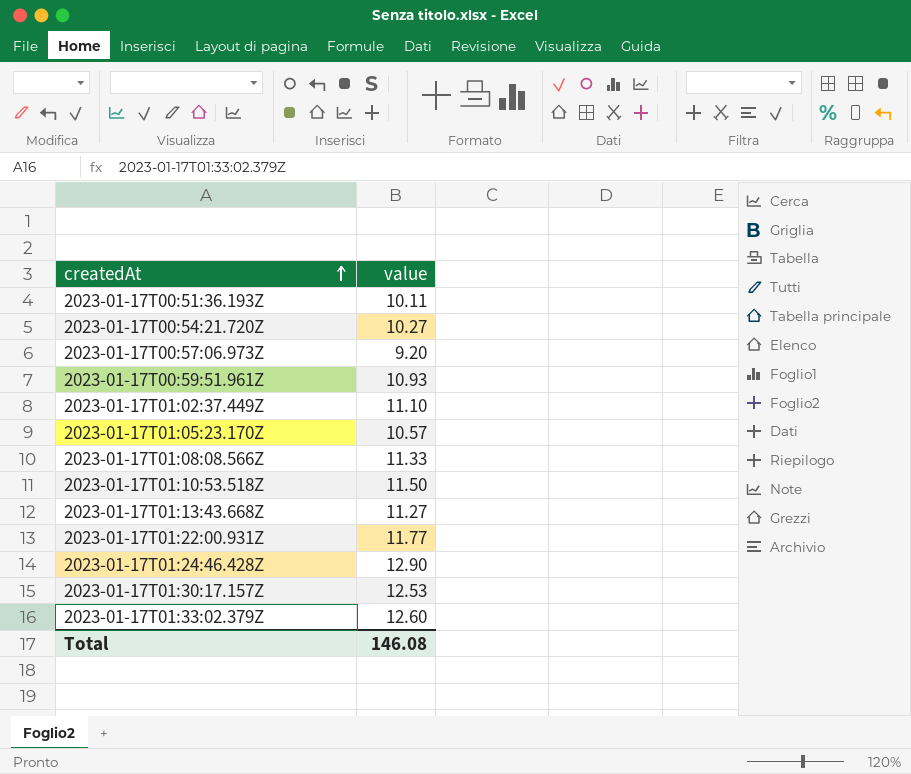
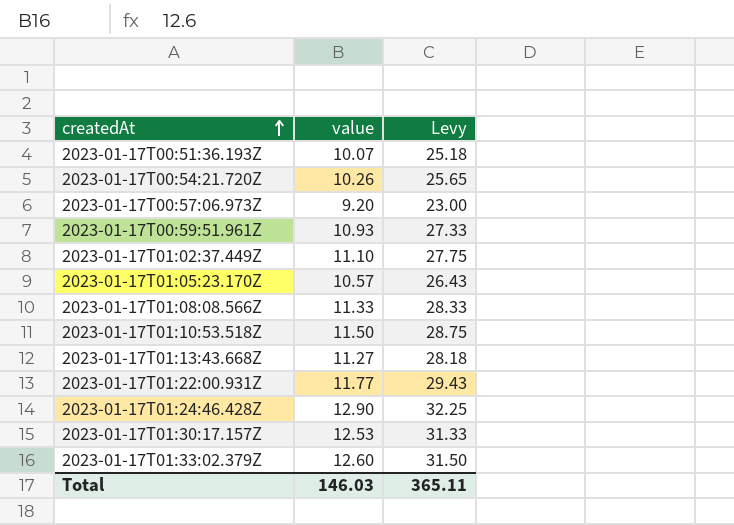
column Levy | formula: none -> [value] * 2.5
2023-01-17T00:51:36.193Z | value: 10.11 -> 10.07
2023-01-17T00:54:21.720Z | value: 10.27 -> 10.26
Total | value: 146.08 -> 146.03

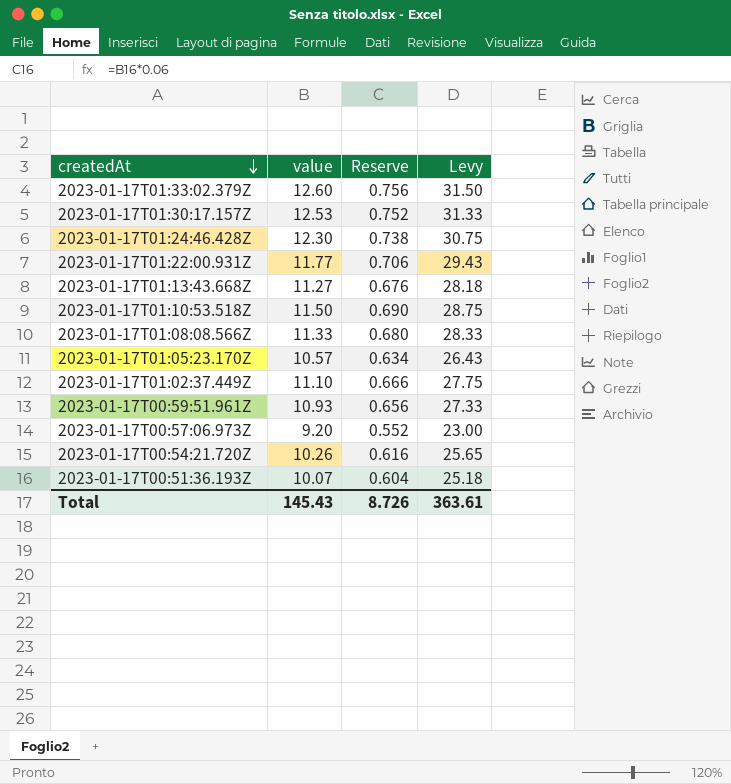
row order: createdAt ascending -> createdAt descending
column Reserve | formula: none -> [value] * 0.06
2023-01-17T01:24:46.428Z | value: 12.90 -> 12.30
2023-01-17T01:24:46.428Z | Levy: 32.25 -> 30.75
Total | value: 146.03 -> 145.43
Total | Levy: 365.11 -> 363.61

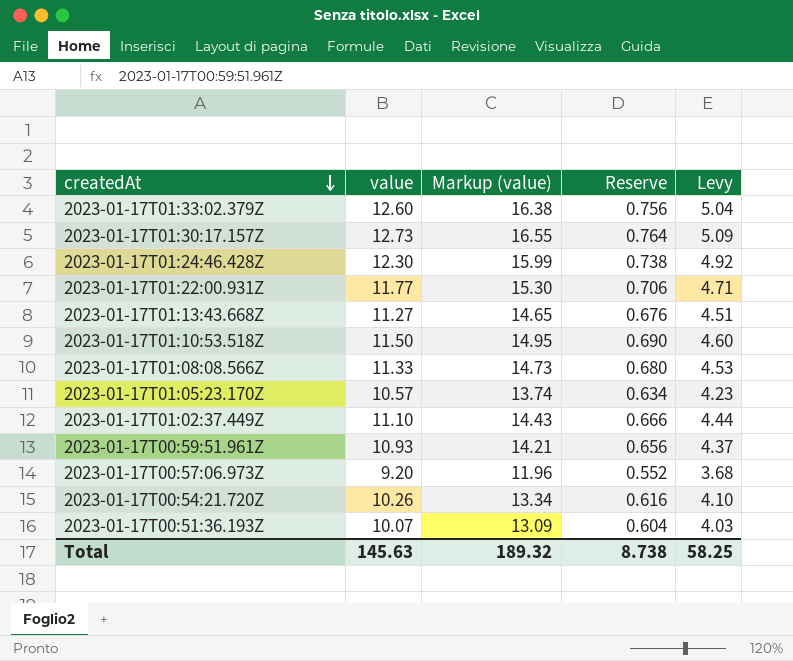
column Markup (value) | formula: none -> [value] * 1.3
column Levy | formula: [value] * 2.5 -> [value] * 0.4
2023-01-17T01:30:17.157Z | value: 12.53 -> 12.73
2023-01-17T01:30:17.157Z | Reserve: 0.752 -> 0.764
Total | value: 145.43 -> 145.63
Total | Reserve: 8.726 -> 8.738
Total | Levy: 363.61 -> 58.25

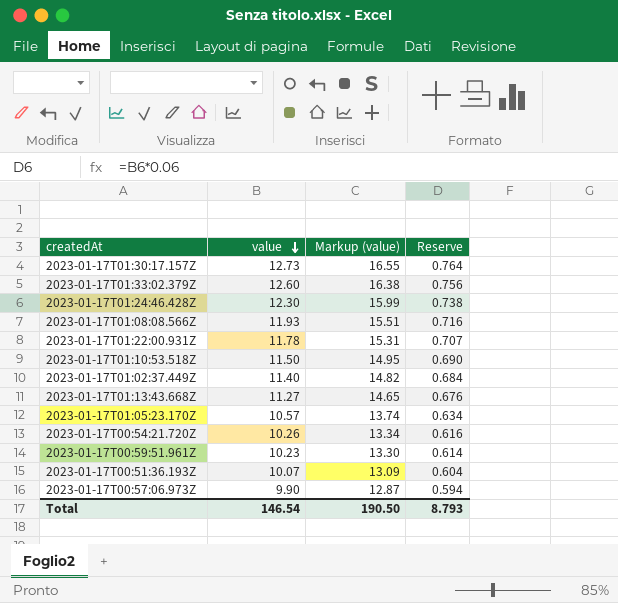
row order: createdAt descending -> value descending
column Levy | formula: [value] * 0.4 -> none
2023-01-17T01:08:08.566Z | value: 11.33 -> 11.93
2023-01-17T01:08:08.566Z | Markup (value): 14.73 -> 15.51
2023-01-17T01:08:08.566Z | Reserve: 0.680 -> 0.716
2023-01-17T01:22:00.931Z | value: 11.77 -> 11.78
2023-01-17T01:22:00.931Z | Markup (value): 15.30 -> 15.31
2023-01-17T01:22:00.931Z | Reserve: 0.706 -> 0.707
2023-01-17T01:02:37.449Z | value: 11.10 -> 11.40
2023-01-17T01:02:37.449Z | Markup (value): 14.43 -> 14.82
2023-01-17T01:02:37.449Z | Reserve: 0.666 -> 0.684
2023-01-17T00:59:51.961Z | value: 10.93 -> 10.23
2023-01-17T00:59:51.961Z | Markup (value): 14.21 -> 13.30
2023-01-17T00:59:51.961Z | Reserve: 0.656 -> 0.614
2023-01-17T00:57:06.973Z | value: 9.20 -> 9.90
2023-01-17T00:57:06.973Z | Markup (value): 11.96 -> 12.87
2023-01-17T00:57:06.973Z | Reserve: 0.552 -> 0.594
Total | value: 145.63 -> 146.54
Total | Markup (value): 189.32 -> 190.50
Total | Reserve: 8.738 -> 8.793

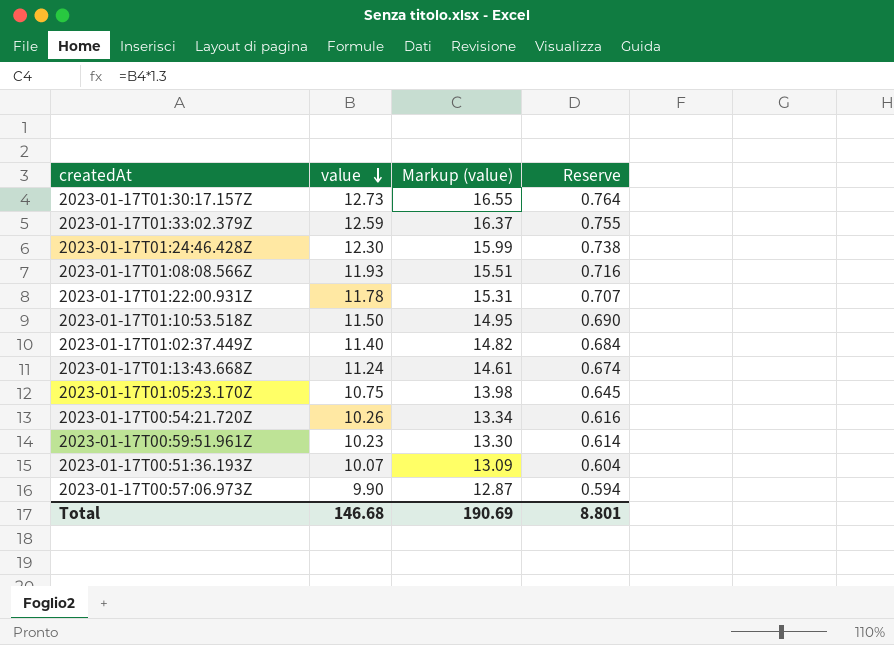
2023-01-17T01:33:02.379Z | value: 12.60 -> 12.59
2023-01-17T01:33:02.379Z | Markup (value): 16.38 -> 16.37
2023-01-17T01:33:02.379Z | Reserve: 0.756 -> 0.755
2023-01-17T01:13:43.668Z | value: 11.27 -> 11.24
2023-01-17T01:13:43.668Z | Markup (value): 14.65 -> 14.61
2023-01-17T01:13:43.668Z | Reserve: 0.676 -> 0.674
2023-01-17T01:05:23.170Z | value: 10.57 -> 10.75
2023-01-17T01:05:23.170Z | Markup (value): 13.74 -> 13.98
2023-01-17T01:05:23.170Z | Reserve: 0.634 -> 0.645
Total | value: 146.54 -> 146.68
Total | Markup (value): 190.50 -> 190.69
Total | Reserve: 8.793 -> 8.801

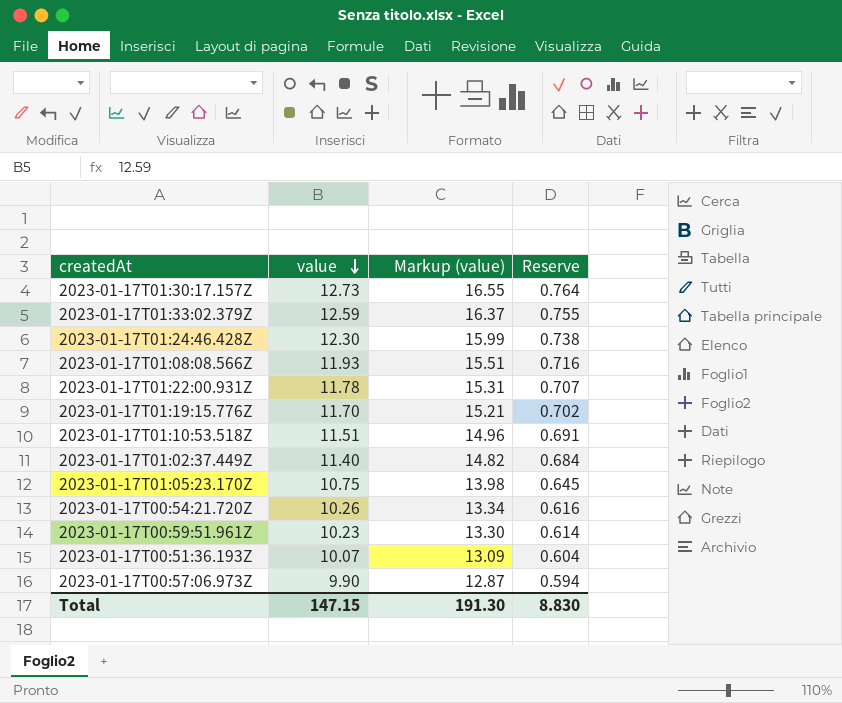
row 2023-01-17T01:13:43.668Z: 11.24 | 14.61 | 0.674 -> none
row 2023-01-17T01:19:15.776Z: none -> 11.70 | 15.21 | 0.702
2023-01-17T01:10:53.518Z | value: 11.50 -> 11.51
2023-01-17T01:10:53.518Z | Markup (value): 14.95 -> 14.96
2023-01-17T01:10:53.518Z | Reserve: 0.690 -> 0.691
Total | value: 146.68 -> 147.15
Total | Markup (value): 190.69 -> 191.30
Total | Reserve: 8.801 -> 8.830

